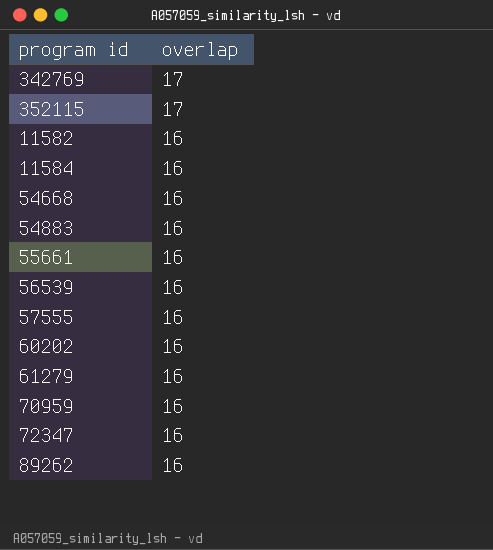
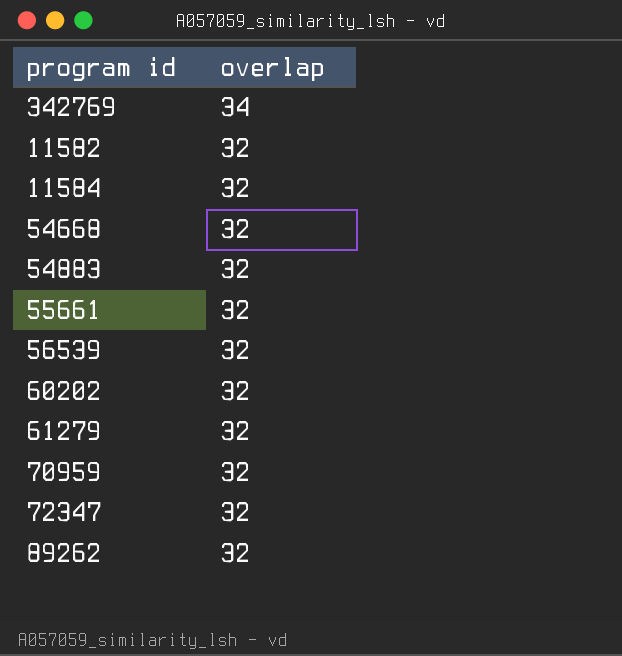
row 352115: 17 -> none
row 57555: 16 -> none
342769 | overlap: 17 -> 34
11582 | overlap: 16 -> 32
11584 | overlap: 16 -> 32
54668 | overlap: 16 -> 32
54883 | overlap: 16 -> 32
55661 | overlap: 16 -> 32
56539 | overlap: 16 -> 32
60202 | overlap: 16 -> 32
61279 | overlap: 16 -> 32
70959 | overlap: 16 -> 32
72347 | overlap: 16 -> 32
89262 | overlap: 16 -> 32

